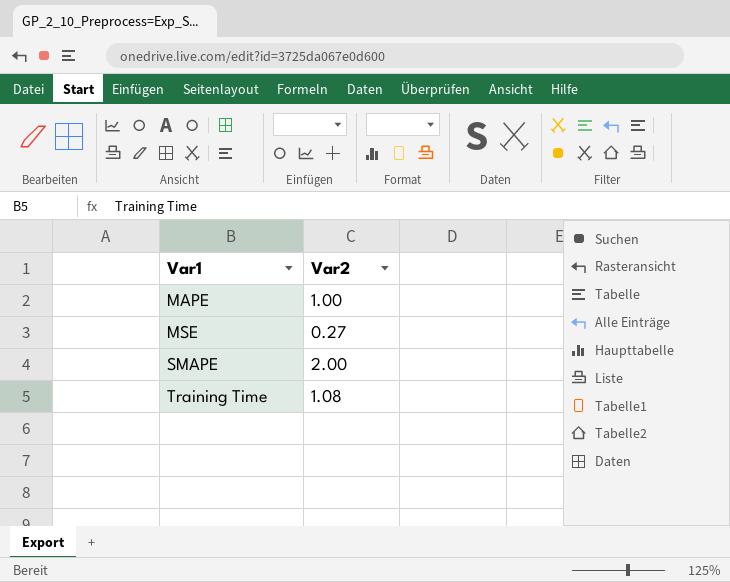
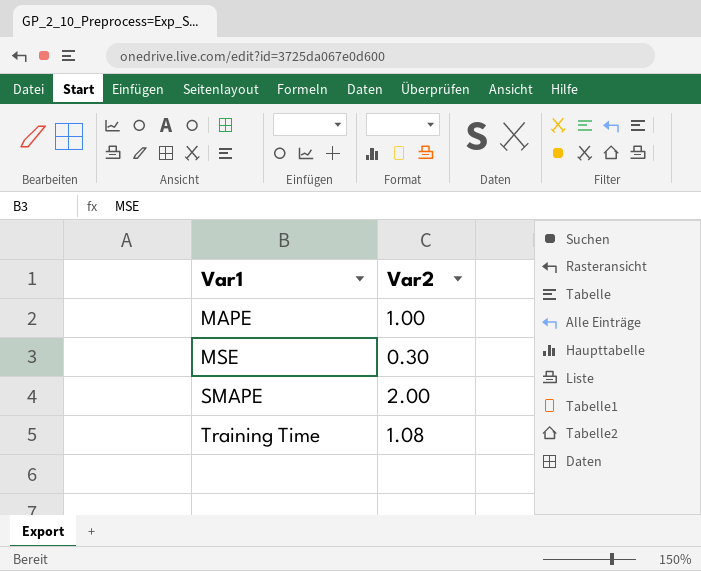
MSE | Var2: 0.27 -> 0.30

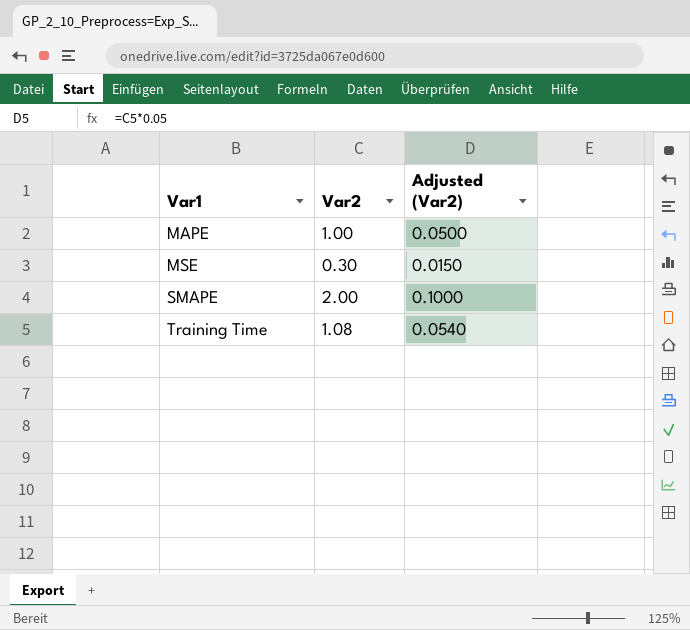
column Adjusted (Var2) | formula: none -> [Var2] * 0.05

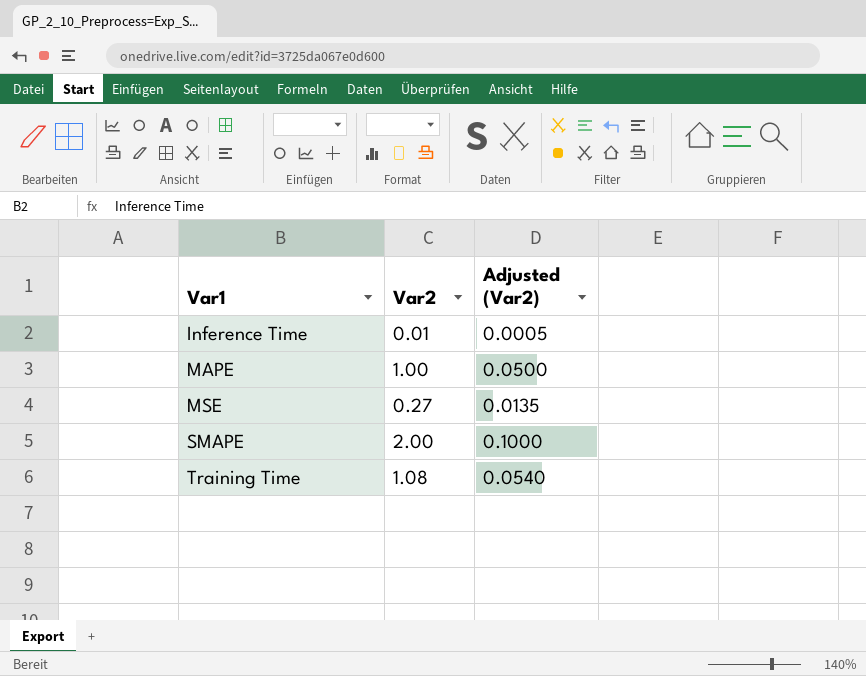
row Inference Time: none -> 0.01 | 0.0005
MSE | Var2: 0.30 -> 0.27
MSE | Adjusted (Var2): 0.0150 -> 0.0135

